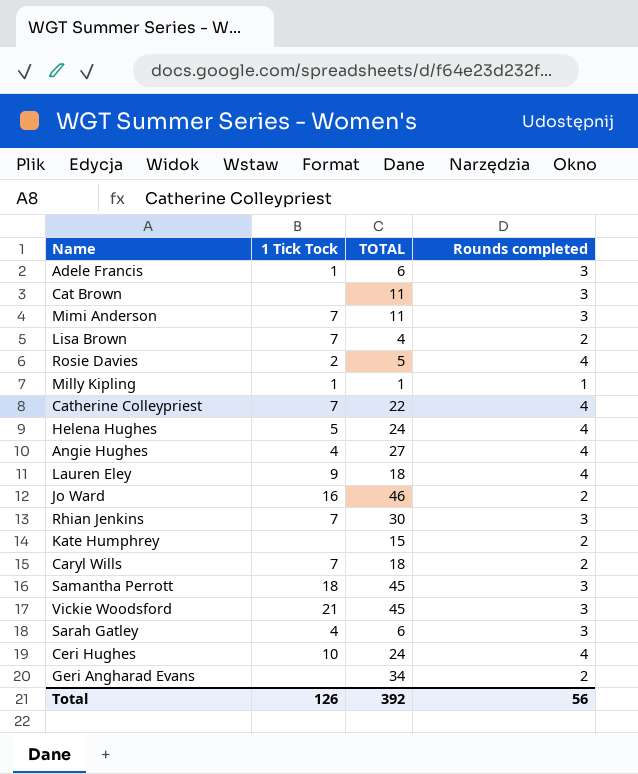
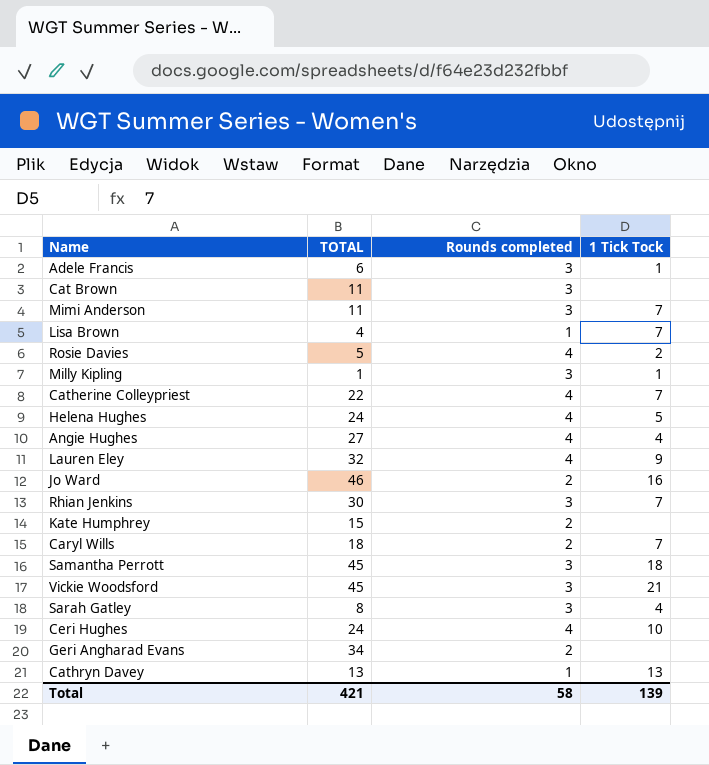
column 1 Tick Tock | position: 2 -> 4
Lisa Brown | Rounds completed: 2 -> 1
Milly Kipling | Rounds completed: 1 -> 3
Lauren Eley | TOTAL: 18 -> 32
Sarah Gatley | TOTAL: 6 -> 8
row Cathryn Davey: none -> 13 | 1 | 13
Total | TOTAL: 392 -> 421
Total | Rounds completed: 56 -> 58
Total | 1 Tick Tock: 126 -> 139

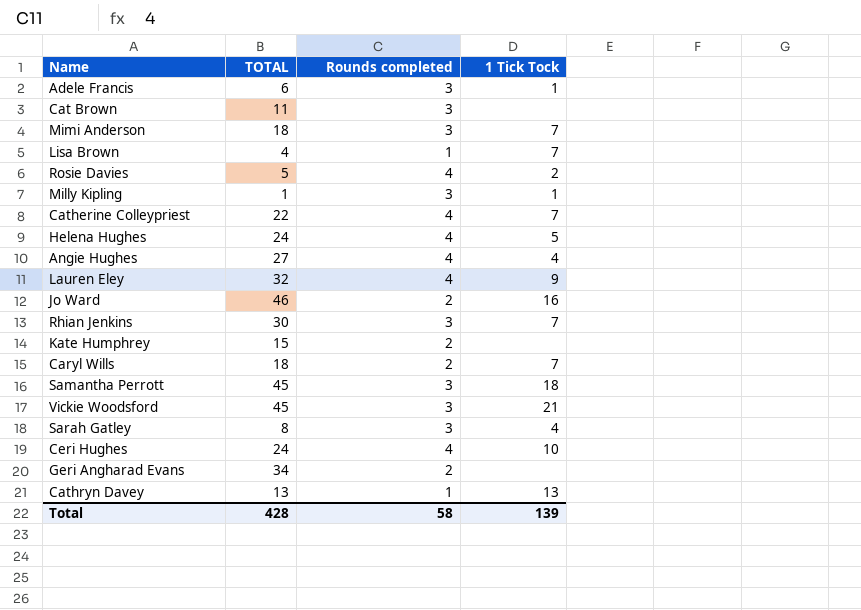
Mimi Anderson | TOTAL: 11 -> 18
Total | TOTAL: 421 -> 428

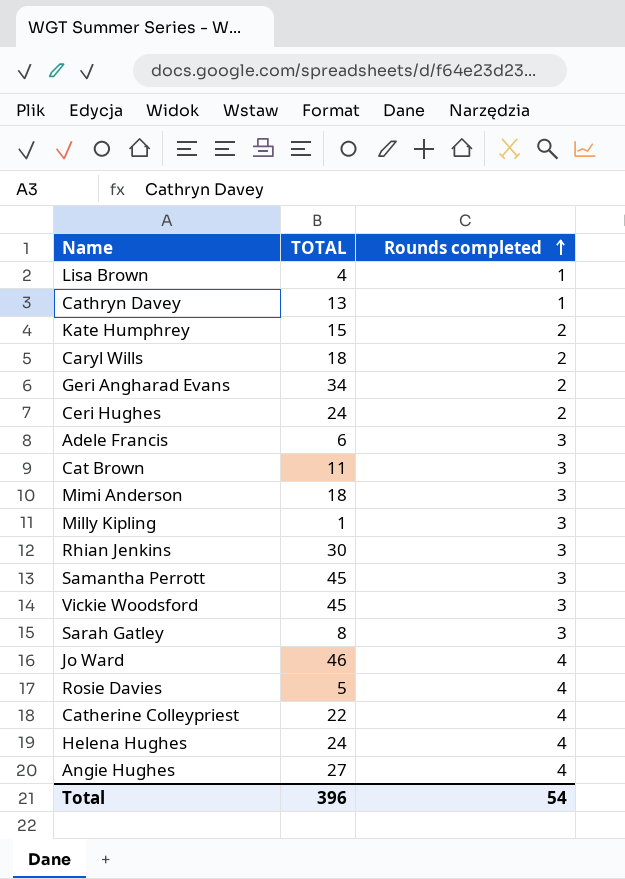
row order: none -> Rounds completed ascending
column 1 Tick Tock | position: 4 -> none
row Lauren Eley: 32 | 4 | 9 -> none
Ceri Hughes | Rounds completed: 4 -> 2
Jo Ward | Rounds completed: 2 -> 4
Total | TOTAL: 428 -> 396
Total | Rounds completed: 58 -> 54

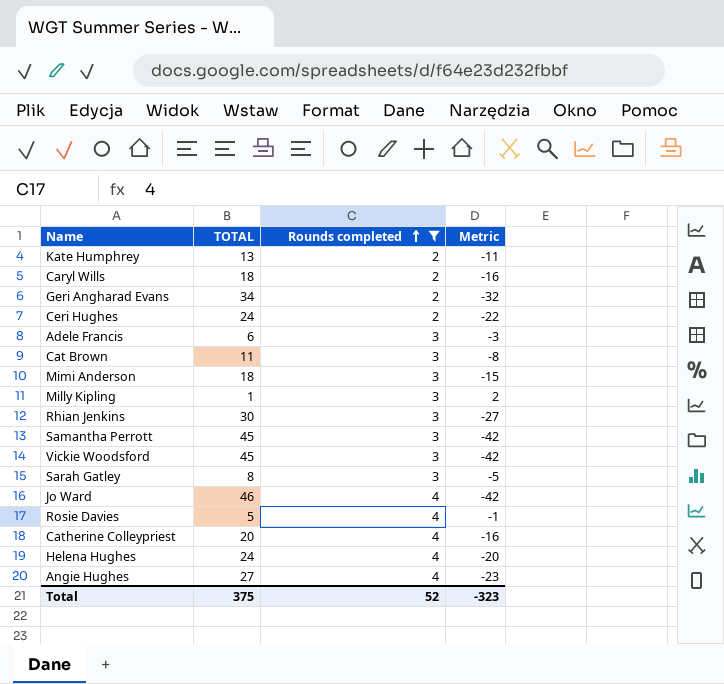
filter: none -> Rounds completed != 1
column Metric | formula: none -> [Rounds completed] - [TOTAL]
Kate Humphrey | TOTAL: 15 -> 13
Catherine Colleypriest | TOTAL: 22 -> 20
Total | TOTAL: 396 -> 375
Total | Rounds completed: 54 -> 52

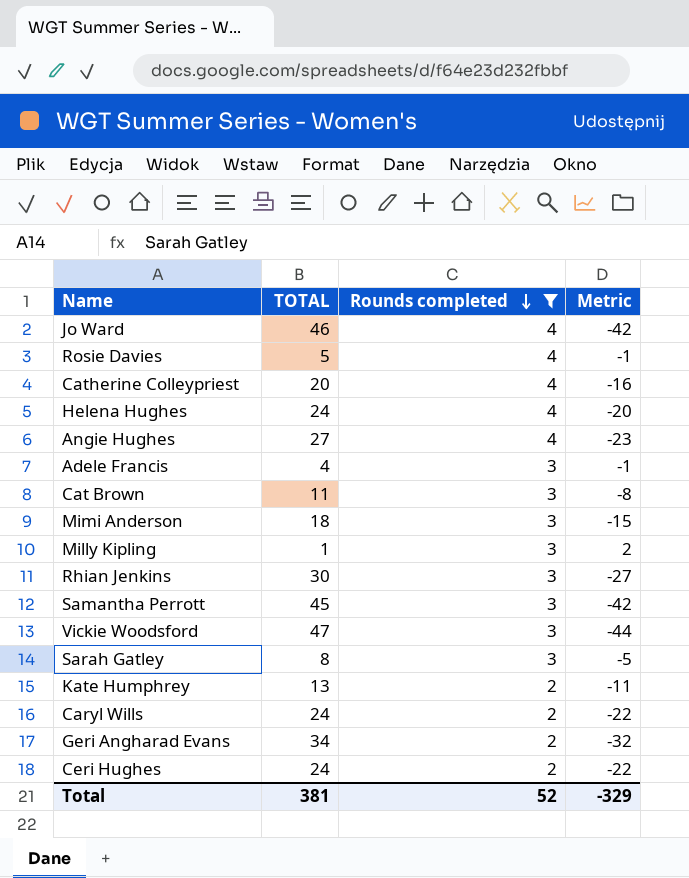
row order: Rounds completed ascending -> Rounds completed descending
Adele Francis | TOTAL: 6 -> 4
Adele Francis | Metric: -3 -> -1
Vickie Woodsford | TOTAL: 45 -> 47
Vickie Woodsford | Metric: -42 -> -44
Caryl Wills | TOTAL: 18 -> 24
Caryl Wills | Metric: -16 -> -22
Total | TOTAL: 375 -> 381
Total | Metric: -323 -> -329

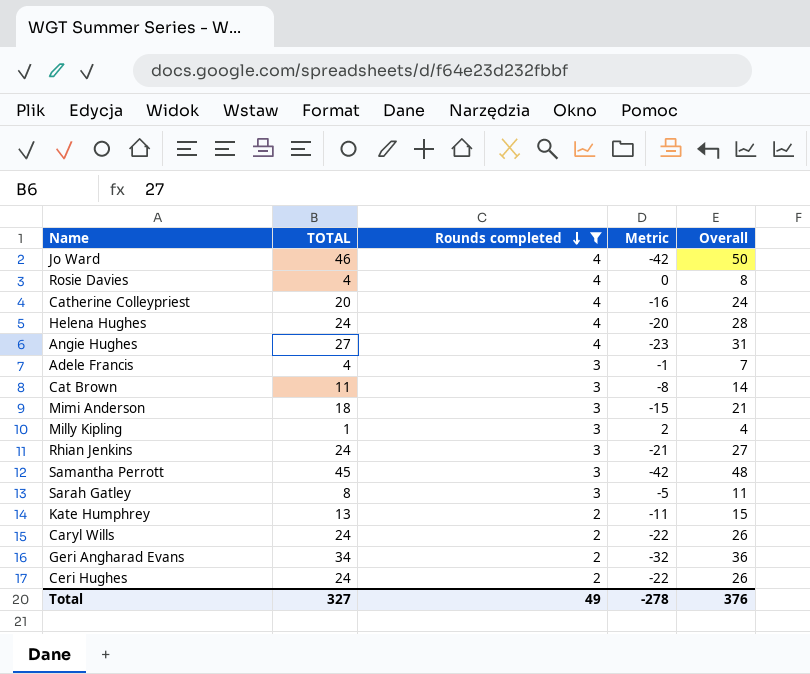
column Overall | formula: none -> [TOTAL] + [Rounds completed]
row Vickie Woodsford: 47 | 3 | -44 -> none
Rosie Davies | TOTAL: 5 -> 4
Rosie Davies | Metric: -1 -> 0
Rhian Jenkins | TOTAL: 30 -> 24
Rhian Jenkins | Metric: -27 -> -21
Total | TOTAL: 381 -> 327
Total | Rounds completed: 52 -> 49
Total | Metric: -329 -> -278

